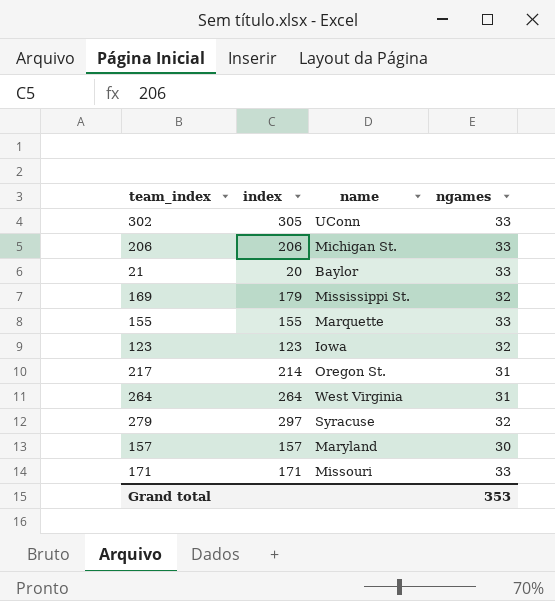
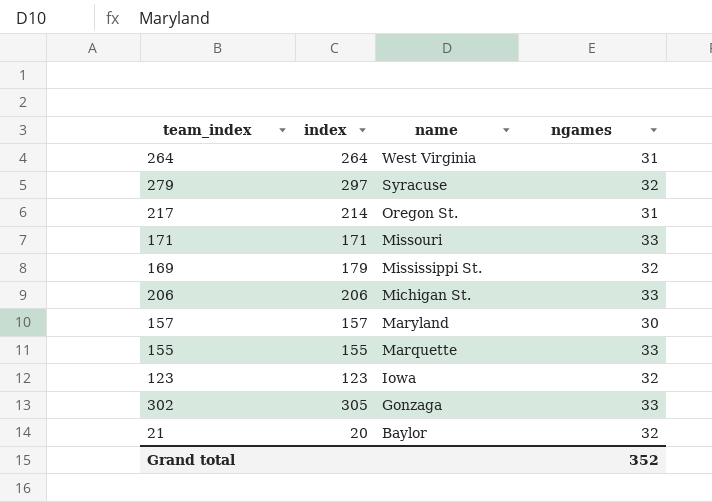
row order: none -> name descending
302 | name: UConn -> Gonzaga
21 | ngames: 33 -> 32
Grand total | ngames: 353 -> 352

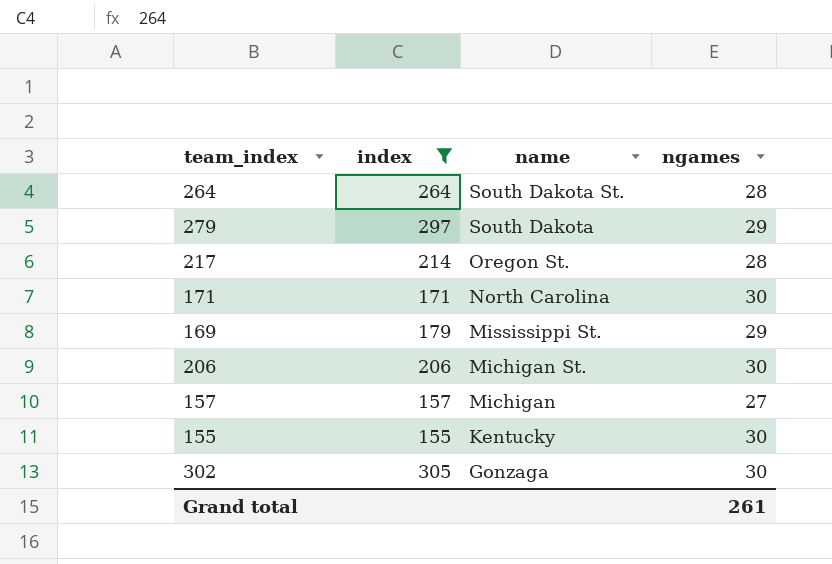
filter: none -> index >= 155
264 | name: West Virginia -> South Dakota St.
264 | ngames: 31 -> 28
279 | name: Syracuse -> South Dakota
279 | ngames: 32 -> 29
217 | ngames: 31 -> 28
171 | name: Missouri -> North Carolina
171 | ngames: 33 -> 30
169 | ngames: 32 -> 29
206 | ngames: 33 -> 30
157 | name: Maryland -> Michigan
157 | ngames: 30 -> 27
155 | name: Marquette -> Kentucky
155 | ngames: 33 -> 30
302 | ngames: 33 -> 30
Grand total | ngames: 352 -> 261

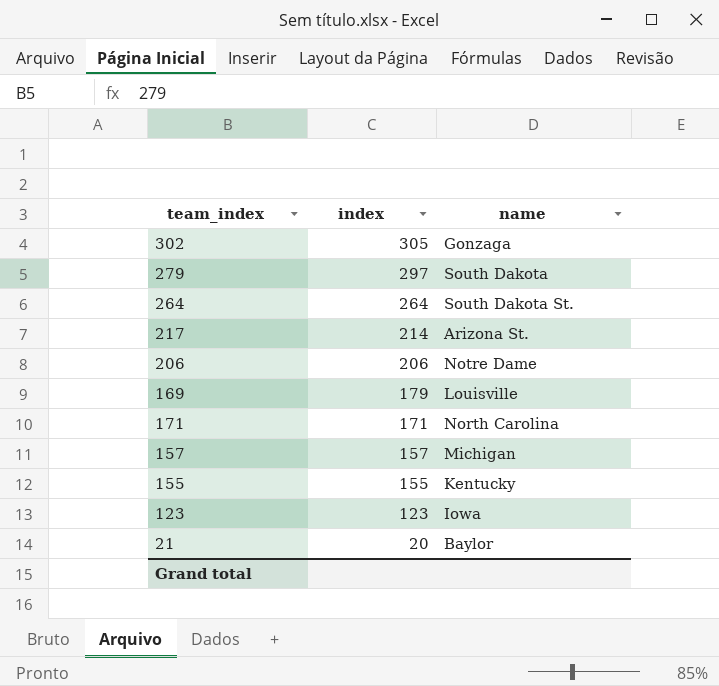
filter: index >= 155 -> none
row order: name descending -> index descending
column ngames | position: 4 -> none
217 | name: Oregon St. -> Arizona St.
206 | name: Michigan St. -> Notre Dame
169 | name: Mississippi St. -> Louisville

